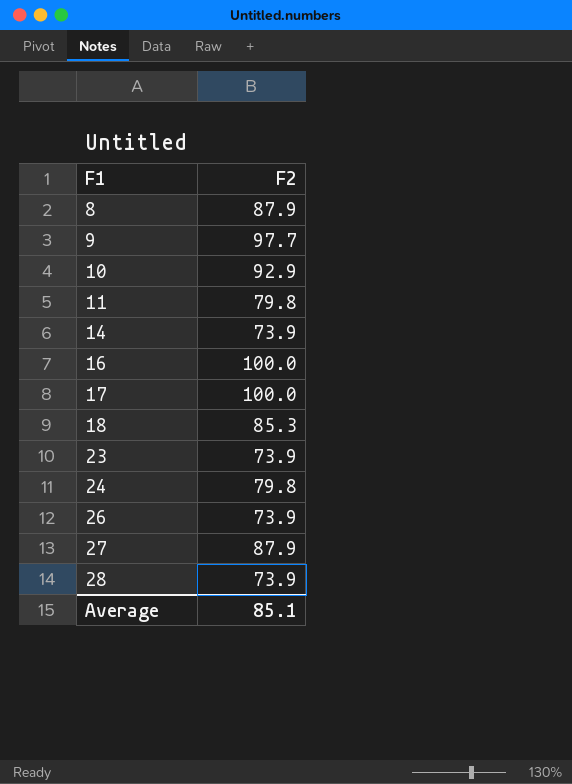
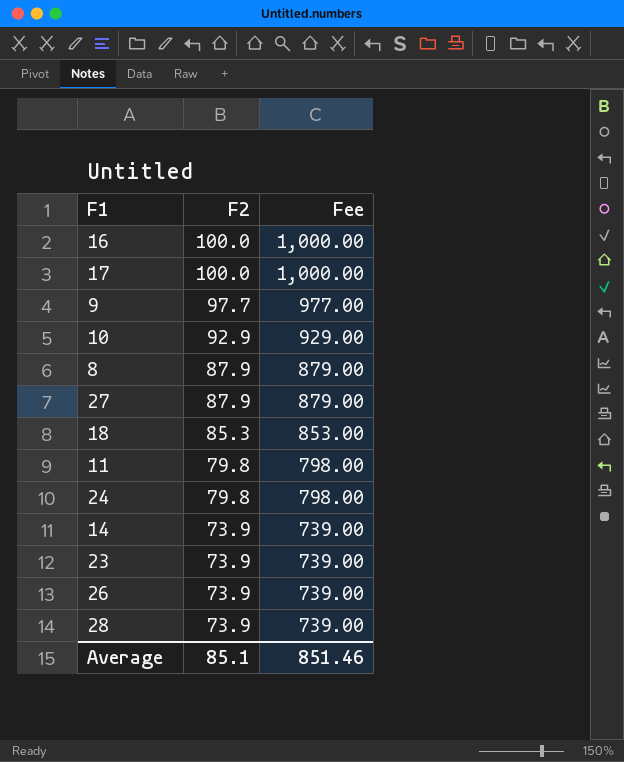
row order: F1 ascending -> F2 descending
column Fee | formula: none -> [F2] * 10

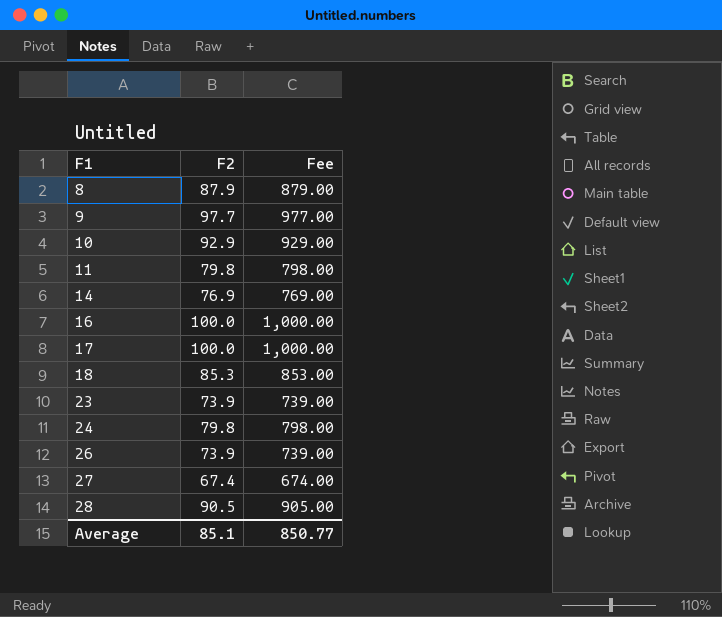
row order: F2 descending -> F1 ascending
14 | F2: 73.9 -> 76.9
14 | Fee: 739.00 -> 769.00
27 | F2: 87.9 -> 67.4
27 | Fee: 879.00 -> 674.00
28 | F2: 73.9 -> 90.5
28 | Fee: 739.00 -> 905.00
Average | Fee: 851.46 -> 850.77

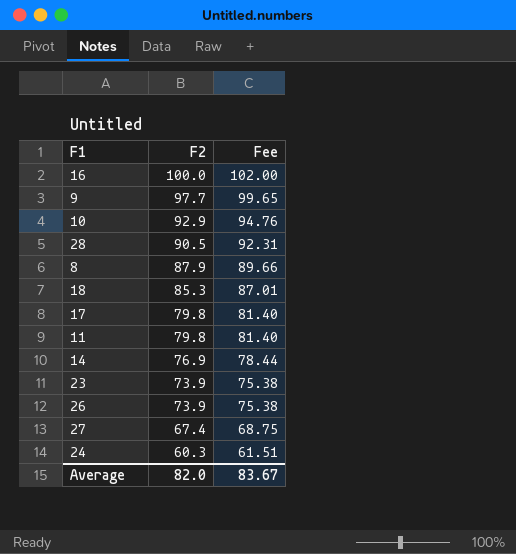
row order: F1 ascending -> F2 descending
column Fee | formula: [F2] * 10 -> [F2] * 1.02
17 | F2: 100.0 -> 79.8
24 | F2: 79.8 -> 60.3
Average | F2: 85.1 -> 82.0
Average | Fee: 850.77 -> 83.67

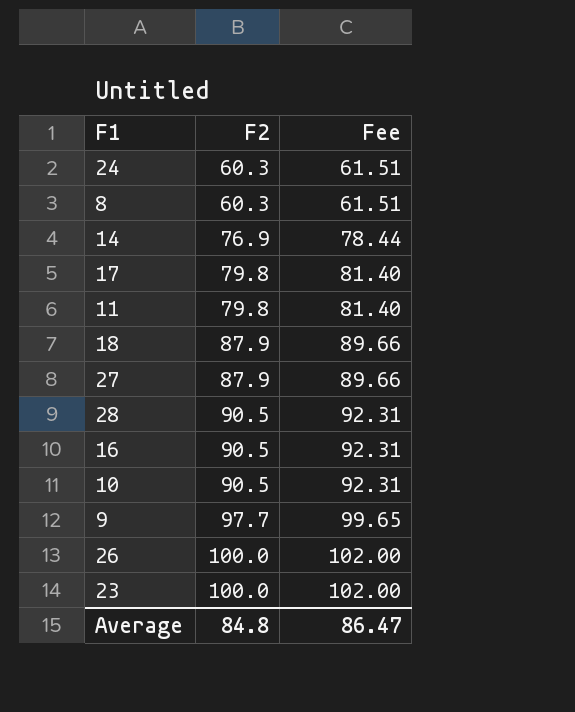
row order: F2 descending -> F2 ascending
8 | F2: 87.9 -> 60.3
8 | Fee: 89.66 -> 61.51
18 | F2: 85.3 -> 87.9
18 | Fee: 87.01 -> 89.66
27 | F2: 67.4 -> 87.9
27 | Fee: 68.75 -> 89.66
16 | F2: 100.0 -> 90.5
16 | Fee: 102.00 -> 92.31
10 | F2: 92.9 -> 90.5
10 | Fee: 94.76 -> 92.31
26 | F2: 73.9 -> 100.0
26 | Fee: 75.38 -> 102.00
23 | F2: 73.9 -> 100.0
23 | Fee: 75.38 -> 102.00
Average | F2: 82.0 -> 84.8
Average | Fee: 83.67 -> 86.47

